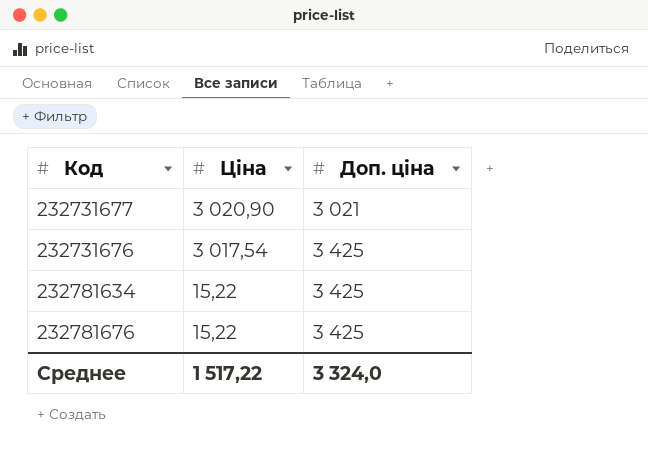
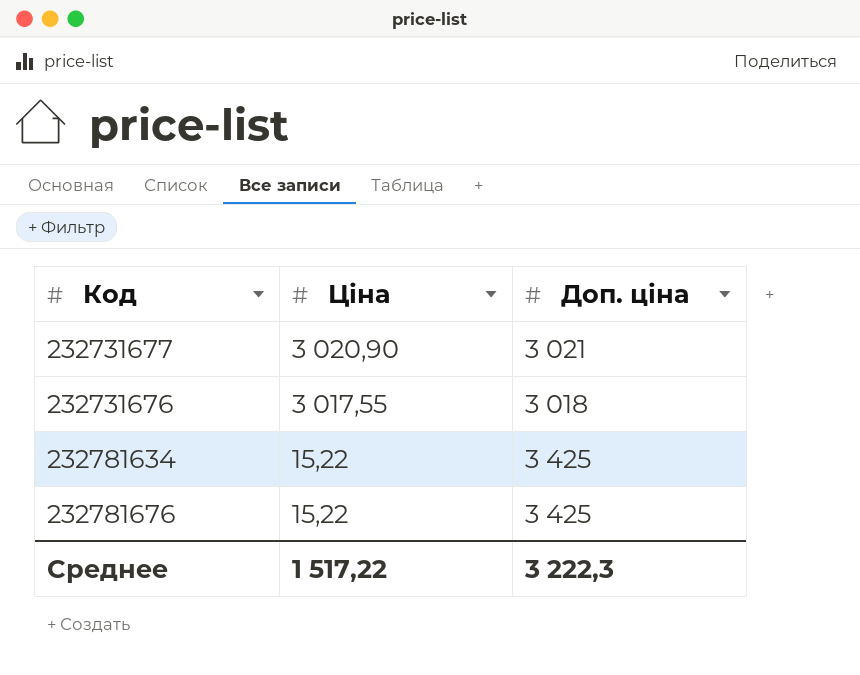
232731676 | Ціна: 3 017,54 -> 3 017,55
232731676 | Доп. ціна: 3 425 -> 3 018
Среднее | Доп. ціна: 3 324,0 -> 3 222,3

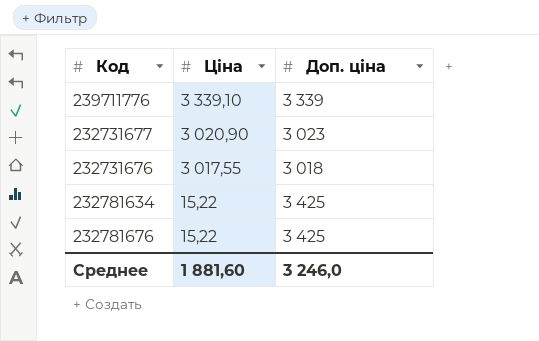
row 239711776: none -> 3 339,10 | 3 339
232731677 | Доп. ціна: 3 021 -> 3 023
Среднее | Ціна: 1 517,22 -> 1 881,60
Среднее | Доп. ціна: 3 222,3 -> 3 246,0

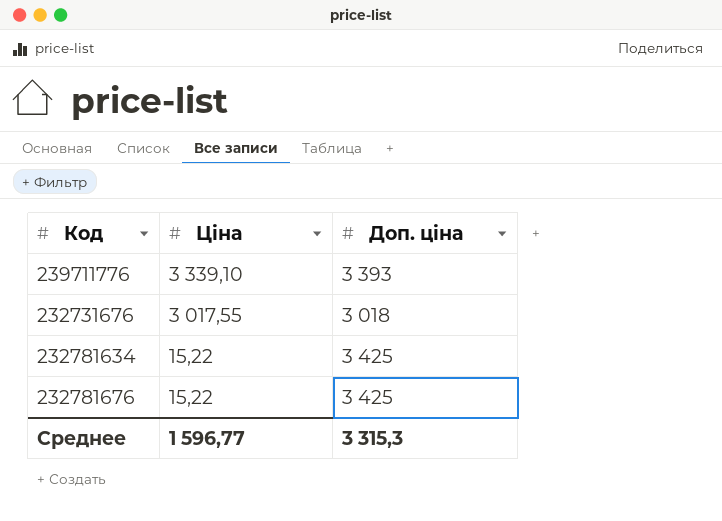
row 232731677: 3 020,90 | 3 023 -> none
239711776 | Доп. ціна: 3 339 -> 3 393
Среднее | Ціна: 1 881,60 -> 1 596,77
Среднее | Доп. ціна: 3 246,0 -> 3 315,3

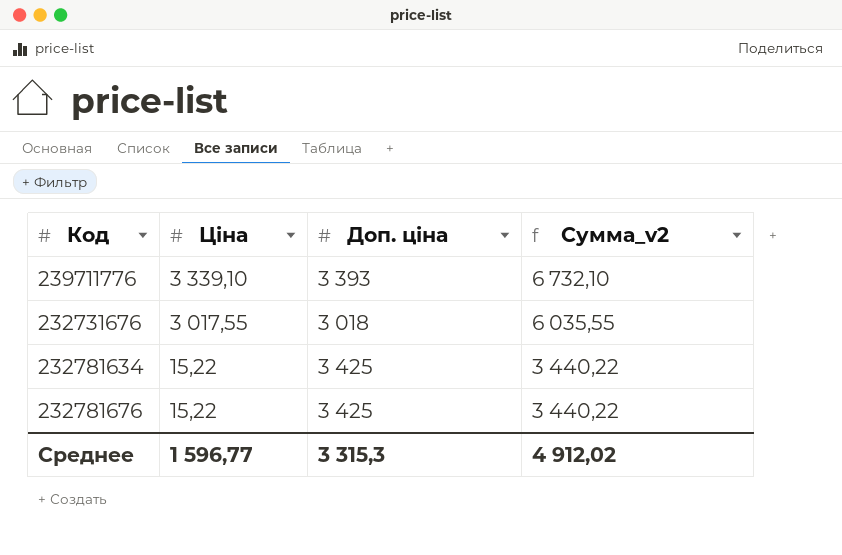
column Сумма_v2 | formula: none -> [Ціна] + [Доп. ціна]

